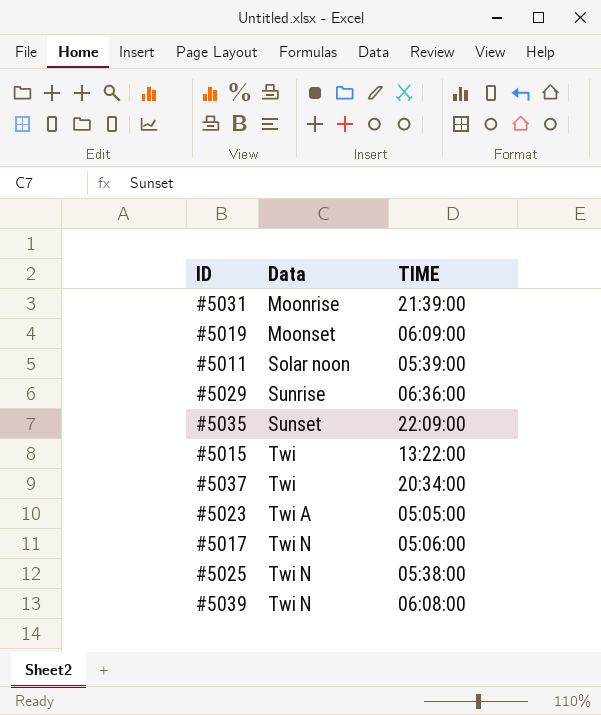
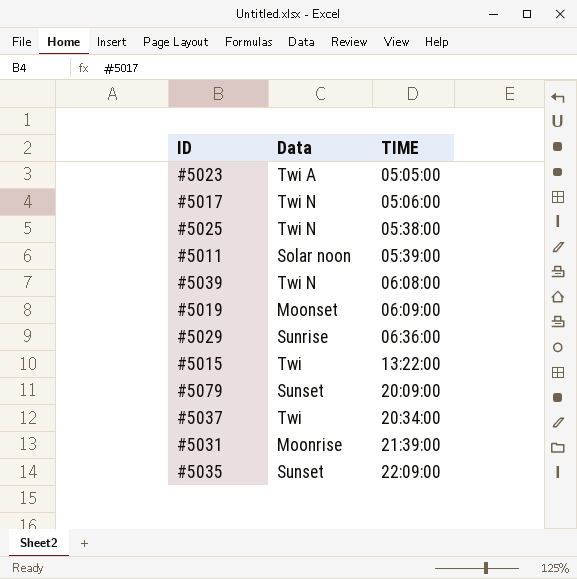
row order: Data ascending -> TIME ascending
row #5079: none -> Sunset | 20:09:00

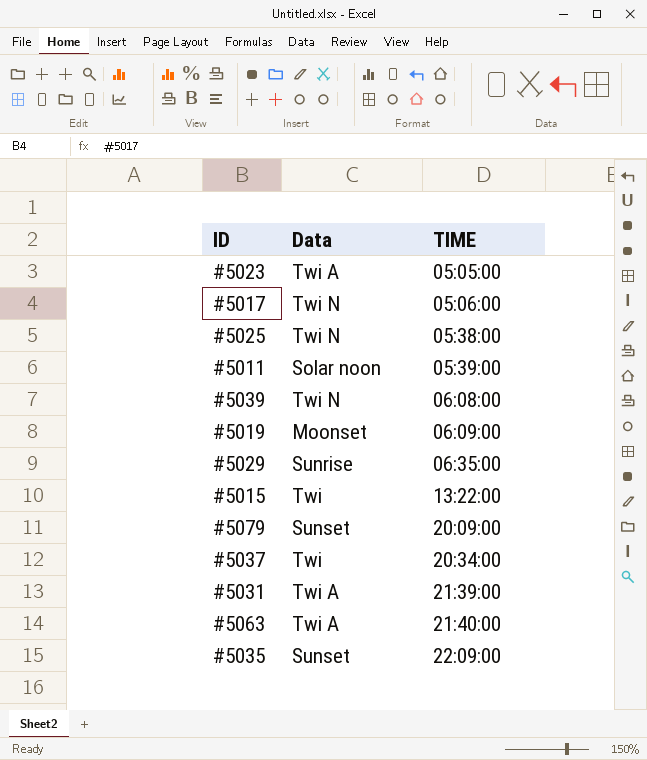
#5029 | TIME: 06:36:00 -> 06:35:00
#5031 | Data: Moonrise -> Twi A
row #5063: none -> Twi A | 21:40:00

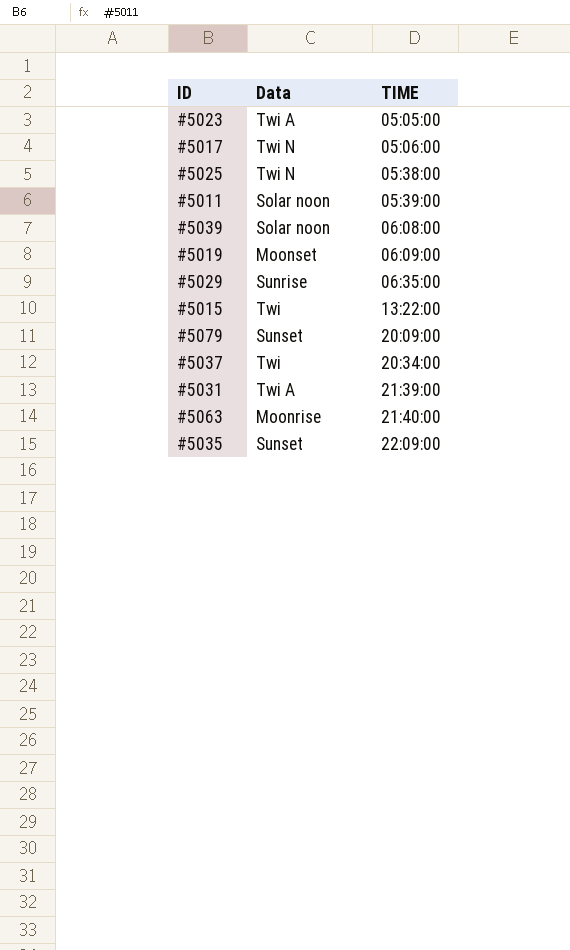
#5039 | Data: Twi N -> Solar noon
#5063 | Data: Twi A -> Moonrise

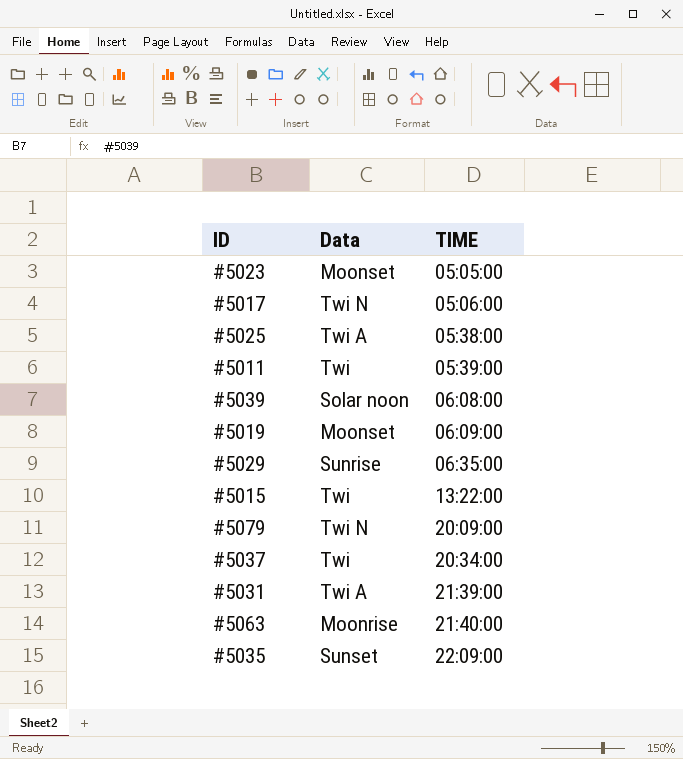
#5023 | Data: Twi A -> Moonset
#5025 | Data: Twi N -> Twi A
#5011 | Data: Solar noon -> Twi
#5079 | Data: Sunset -> Twi N

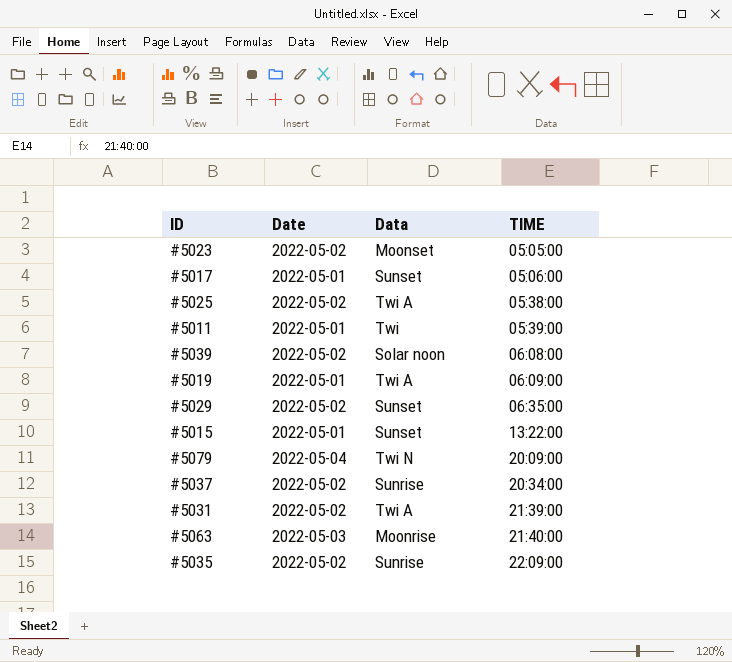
column Date | position: none -> 2
#5017 | Data: Twi N -> Sunset
#5019 | Data: Moonset -> Twi A
#5029 | Data: Sunrise -> Sunset
#5015 | Data: Twi -> Sunset
#5037 | Data: Twi -> Sunrise
#5035 | Data: Sunset -> Sunrise

